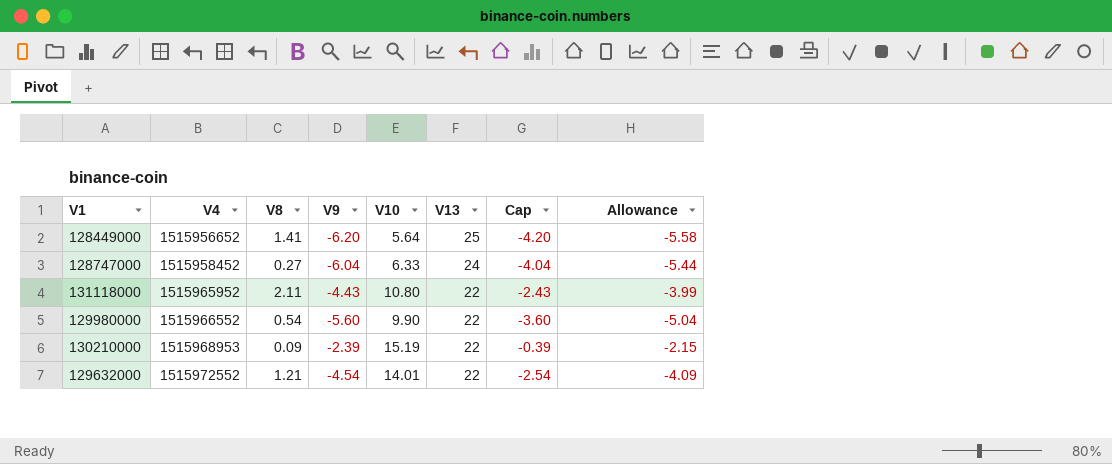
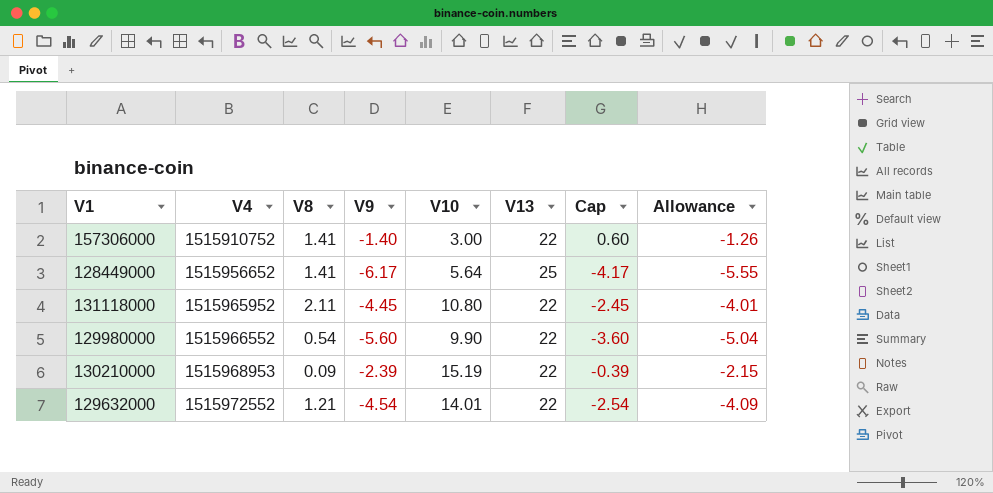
row 128747000: 1515958452 | 0.27 | -6.04 | 6.33 | 24 | -4.04 | -5.44 -> none
row 157306000: none -> 1515910752 | 1.41 | -1.40 | 3.00 | 22 | 0.60 | -1.26
128449000 | V9: -6.20 -> -6.17
128449000 | Cap: -4.20 -> -4.17
128449000 | Allowance: -5.58 -> -5.55
131118000 | V9: -4.43 -> -4.45
131118000 | Cap: -2.43 -> -2.45
131118000 | Allowance: -3.99 -> -4.01

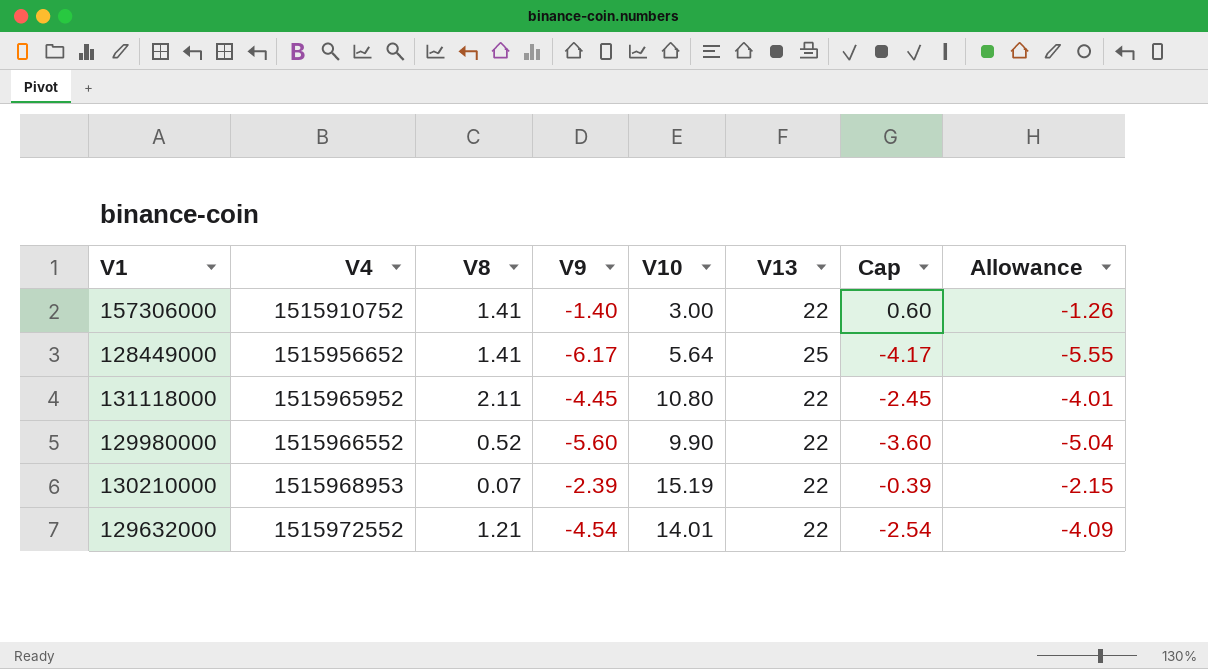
129980000 | V8: 0.54 -> 0.52
130210000 | V8: 0.09 -> 0.07

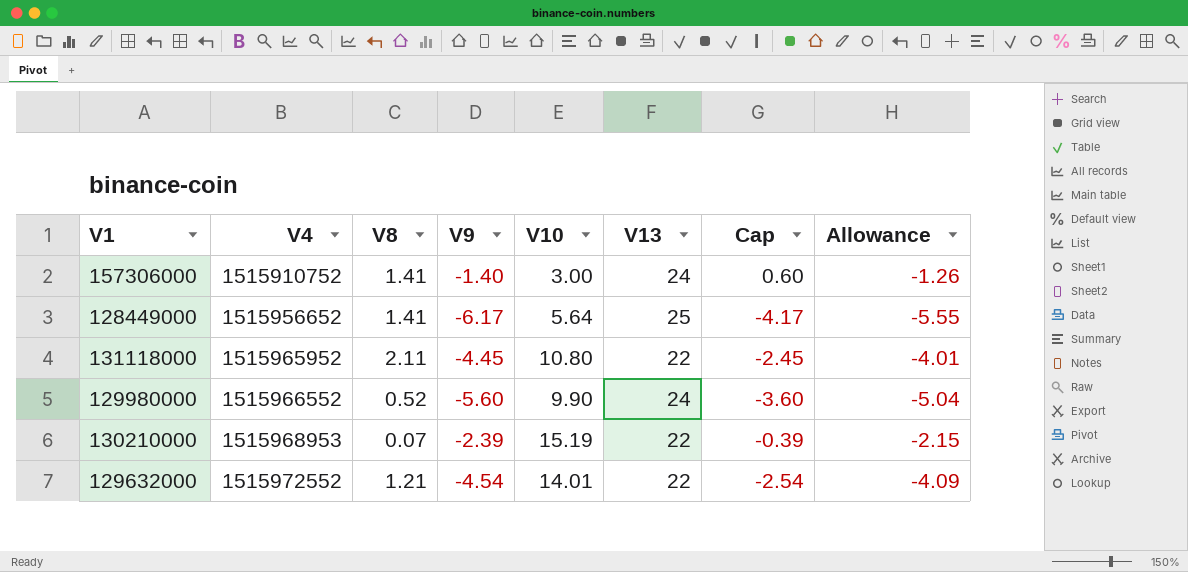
157306000 | V13: 22 -> 24
129980000 | V13: 22 -> 24

